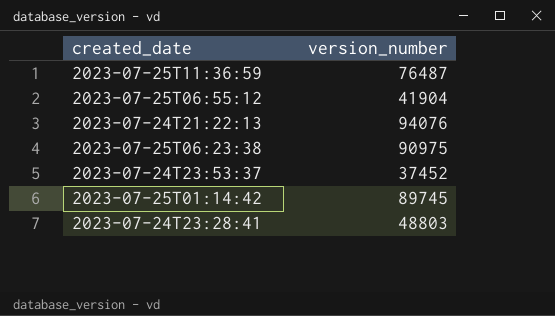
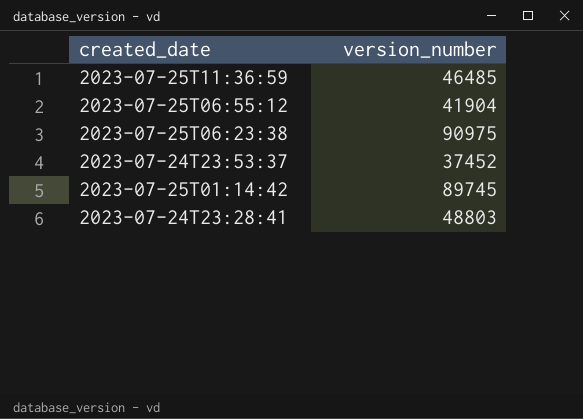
row 2023-07-24T21:22:13: 94076 -> none
2023-07-25T11:36:59 | version_number: 76487 -> 46485

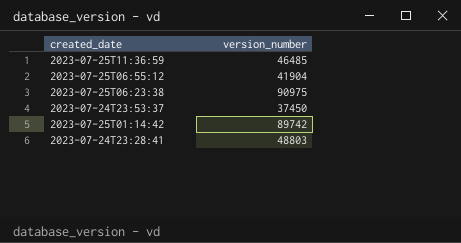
2023-07-24T23:53:37 | version_number: 37452 -> 37450
2023-07-25T01:14:42 | version_number: 89745 -> 89742

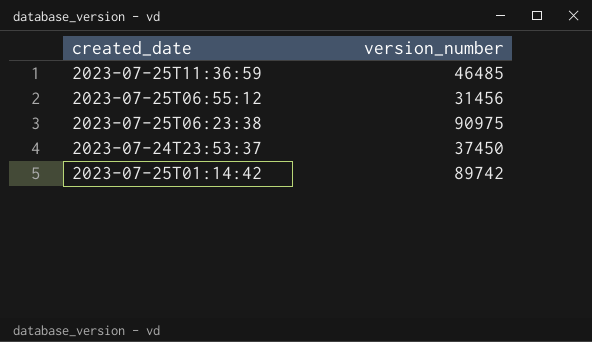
row 2023-07-24T23:28:41: 48803 -> none
2023-07-25T06:55:12 | version_number: 41904 -> 31456

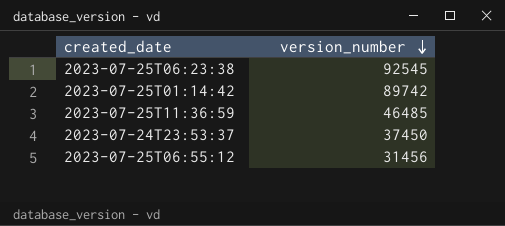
row order: none -> version_number descending
2023-07-25T06:23:38 | version_number: 90975 -> 92545

